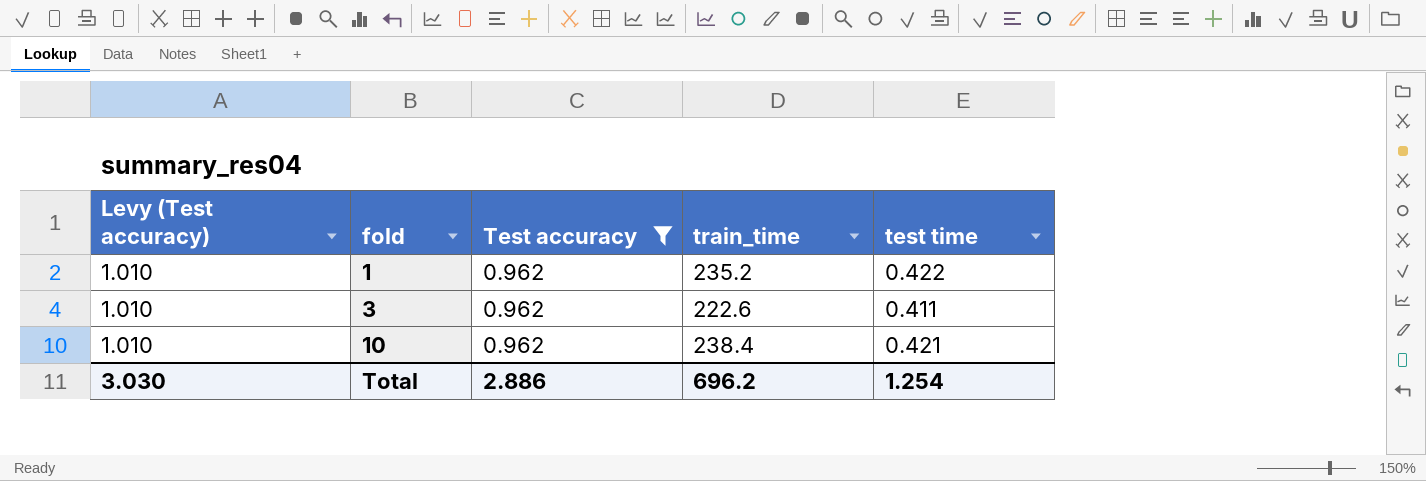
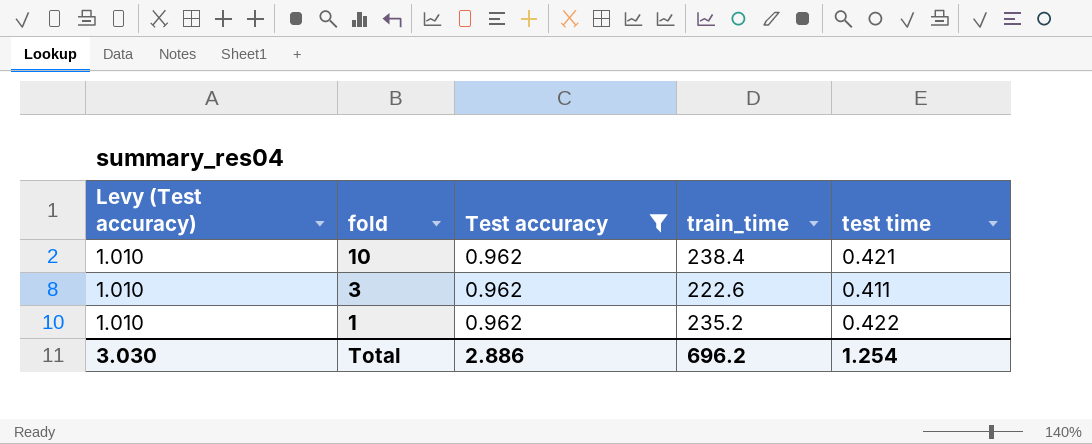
row order: fold ascending -> fold descending

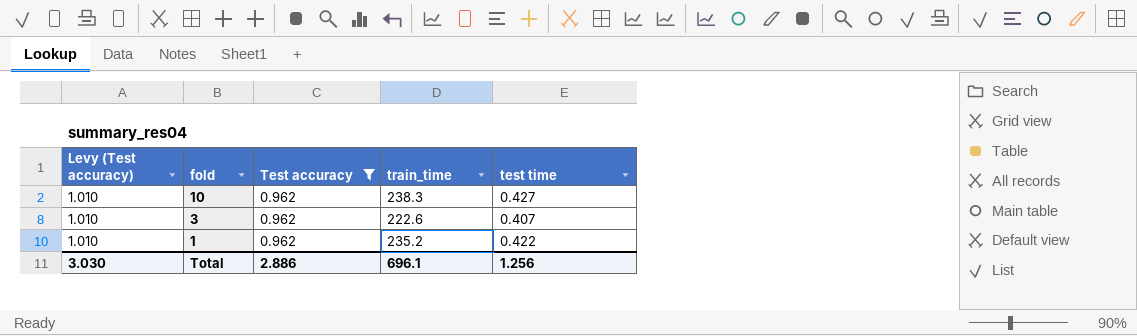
10 | train_time: 238.4 -> 238.3
10 | test time: 0.421 -> 0.427
3 | test time: 0.411 -> 0.407
Total | train_time: 696.2 -> 696.1
Total | test time: 1.254 -> 1.256

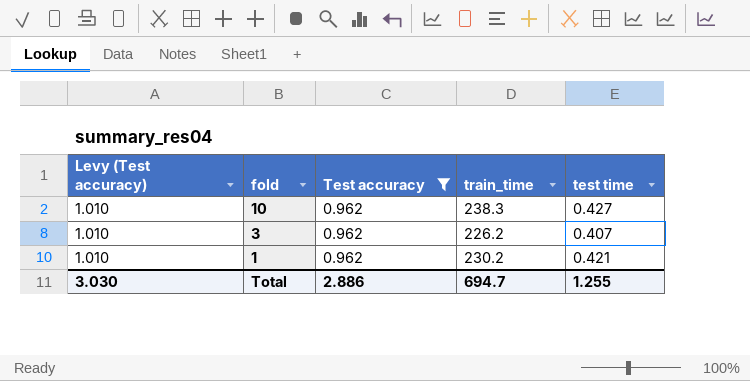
3 | train_time: 222.6 -> 226.2
1 | train_time: 235.2 -> 230.2
1 | test time: 0.422 -> 0.421
Total | train_time: 696.1 -> 694.7
Total | test time: 1.256 -> 1.255

